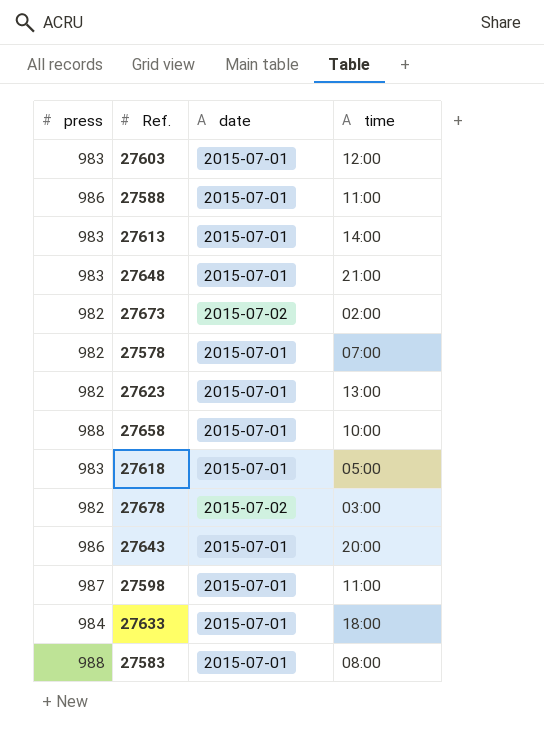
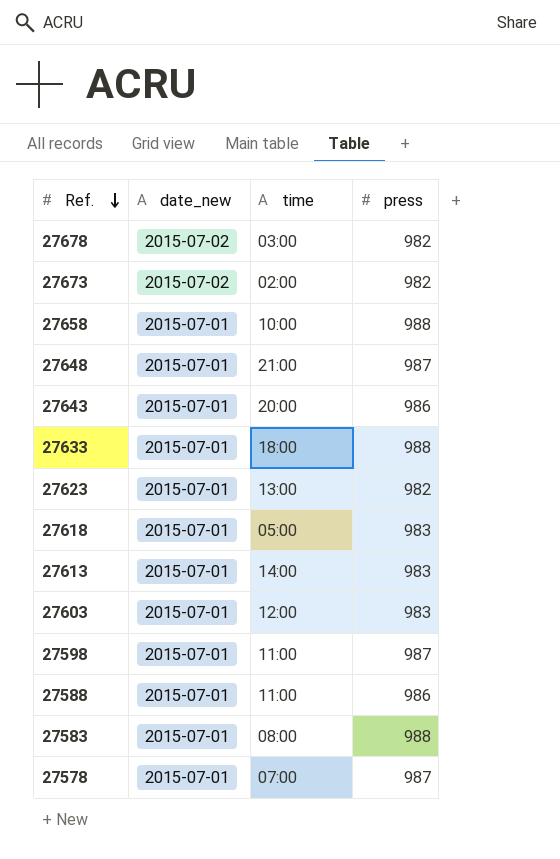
row order: none -> Ref. descending
column name: date -> date_new
column press | position: 1 -> 4
27648 | press: 983 -> 987
27633 | press: 984 -> 988
27578 | press: 982 -> 987

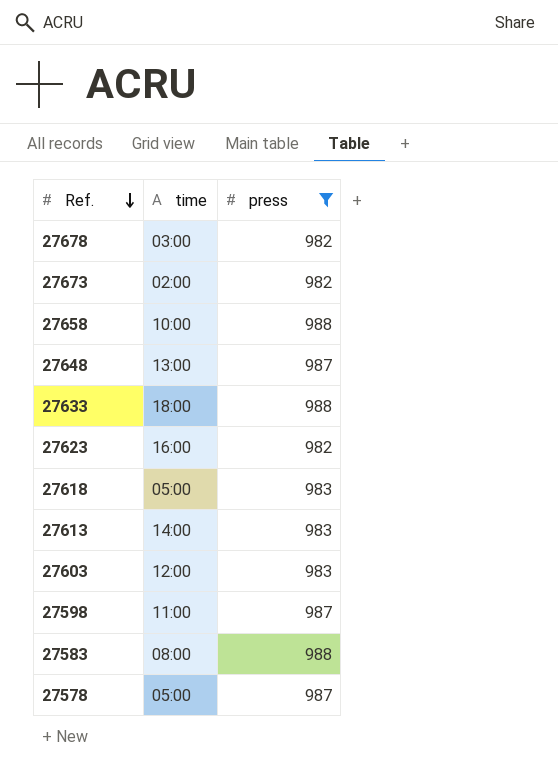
filter: none -> press != 986
column date_new | position: 2 -> none
27648 | time: 21:00 -> 13:00
27623 | time: 13:00 -> 16:00
27578 | time: 07:00 -> 05:00

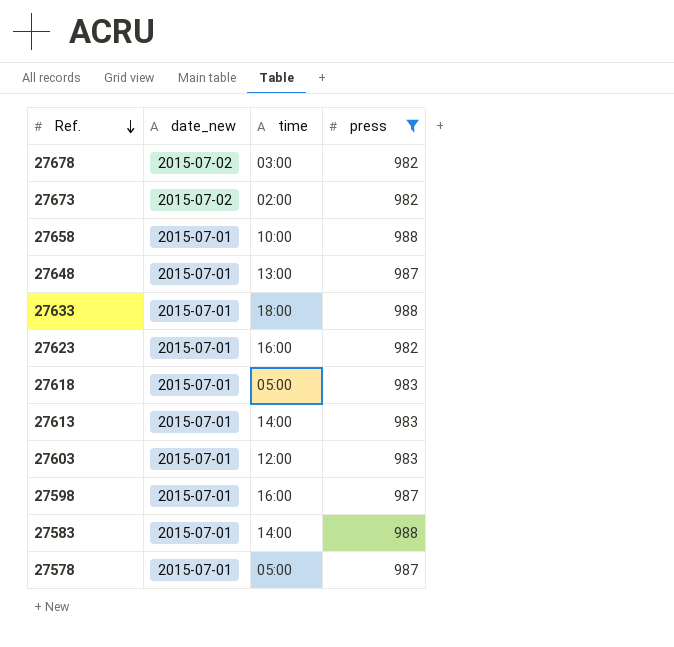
column date_new | position: none -> 2
27598 | time: 11:00 -> 16:00
27583 | time: 08:00 -> 14:00

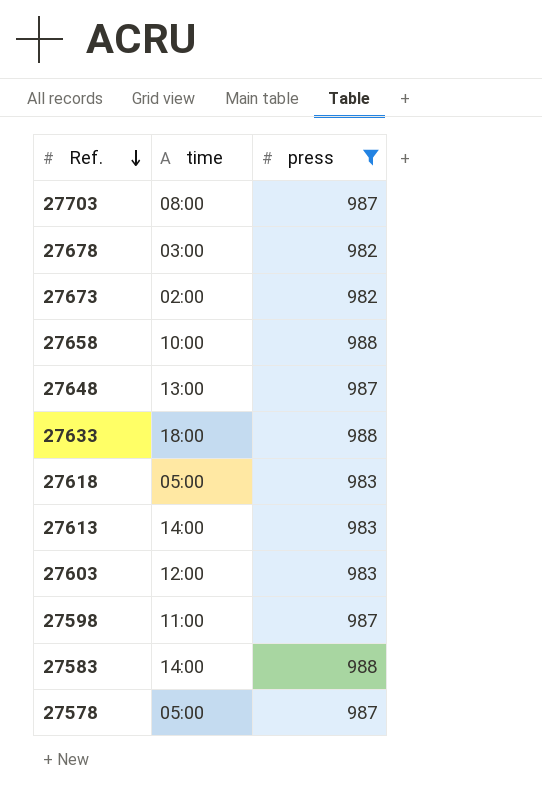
column date_new | position: 2 -> none
row 27623: 2015-07-01 | 16:00 | 982 -> none
row 27703: none -> 08:00 | 987
27598 | time: 16:00 -> 11:00

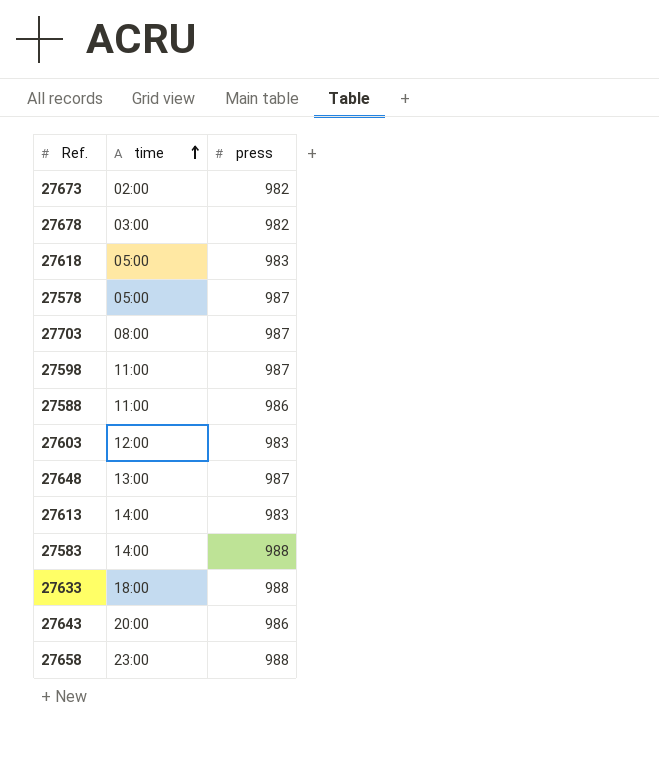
filter: press != 986 -> none
row order: Ref. descending -> time ascending
27658 | time: 10:00 -> 23:00

